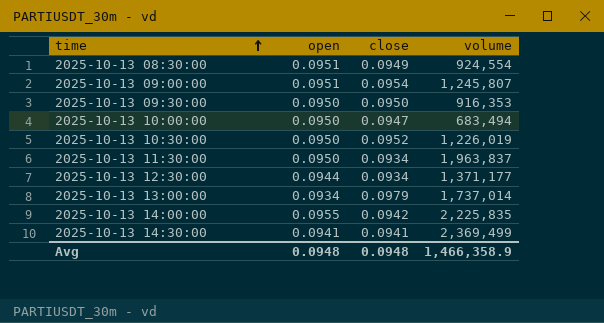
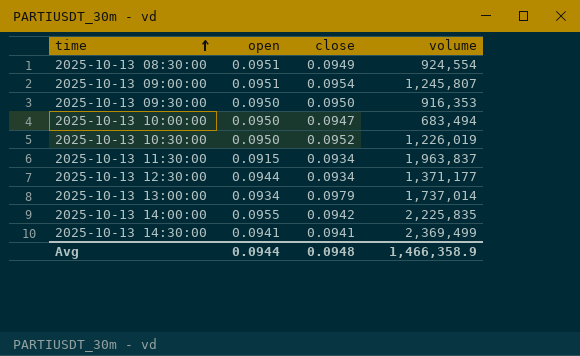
2025-10-13 11:30:00 | open: 0.0950 -> 0.0915
Avg | open: 0.0948 -> 0.0944

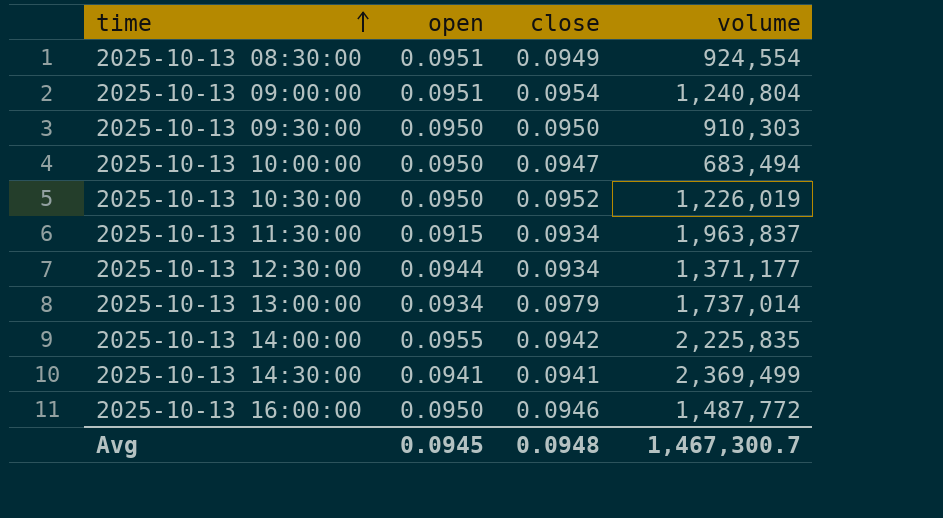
2025-10-13 09:00:00 | volume: 1,245,807 -> 1,240,804
2025-10-13 09:30:00 | volume: 916,353 -> 910,303
row 2025-10-13 16:00:00: none -> 0.0950 | 0.0946 | 1,487,772
Avg | open: 0.0944 -> 0.0945
Avg | volume: 1,466,358.9 -> 1,467,300.7

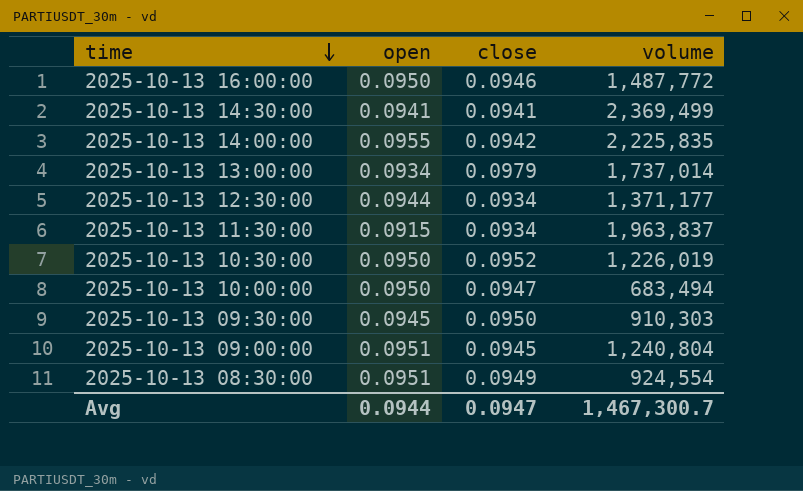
row order: time ascending -> time descending
2025-10-13 09:30:00 | open: 0.0950 -> 0.0945
2025-10-13 09:00:00 | close: 0.0954 -> 0.0945
Avg | open: 0.0945 -> 0.0944
Avg | close: 0.0948 -> 0.0947

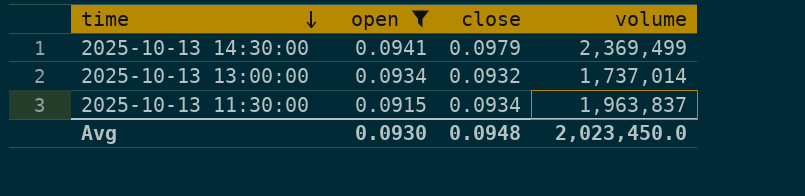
filter: none -> open <= 0.0941
2025-10-13 14:30:00 | close: 0.0941 -> 0.0979
2025-10-13 13:00:00 | close: 0.0979 -> 0.0932
Avg | open: 0.0944 -> 0.0930
Avg | close: 0.0947 -> 0.0948
Avg | volume: 1,467,300.7 -> 2,023,450.0

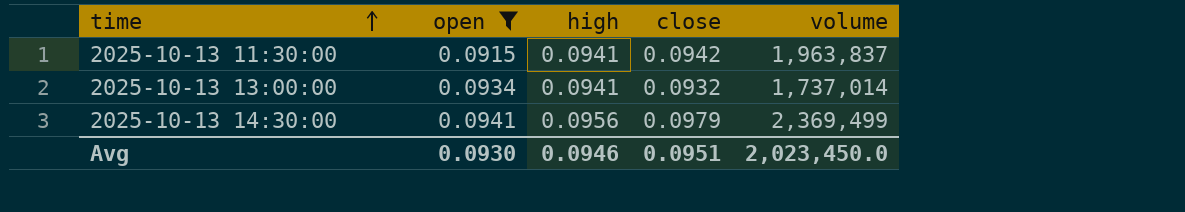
row order: time descending -> time ascending
column high | position: none -> 3
2025-10-13 11:30:00 | close: 0.0934 -> 0.0942
Avg | close: 0.0948 -> 0.0951

